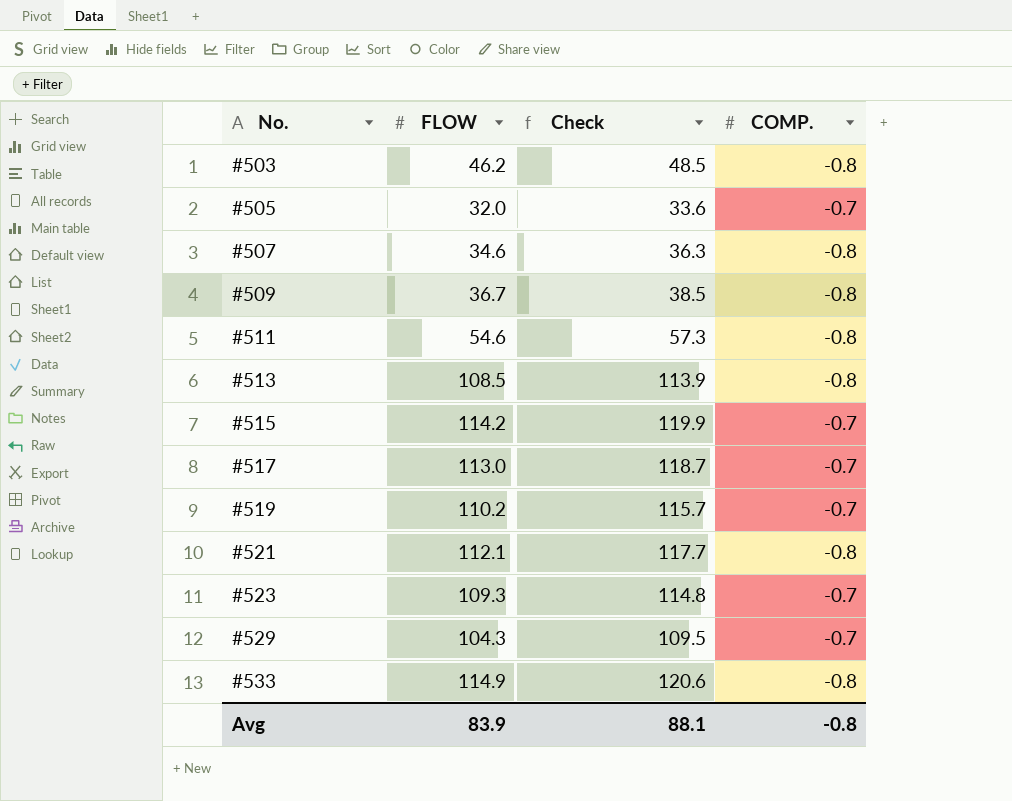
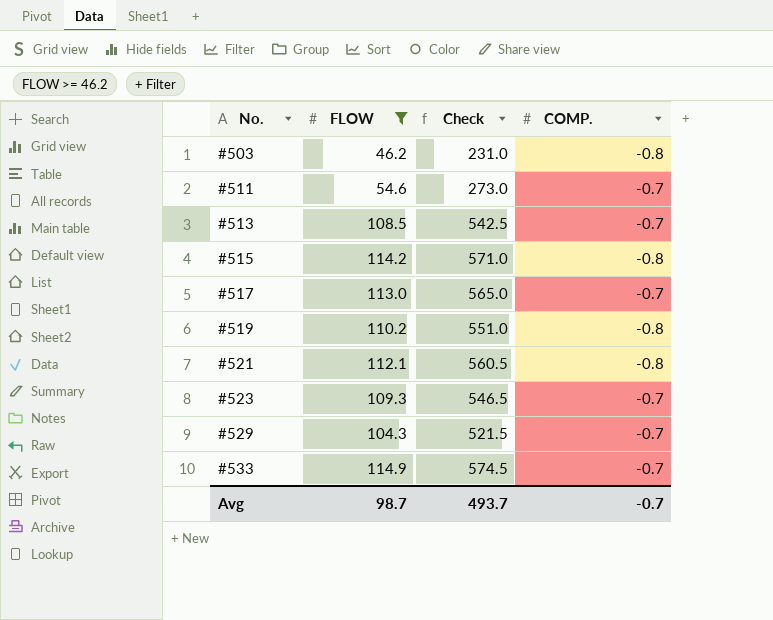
filter: none -> FLOW >= 46.2
column Check | formula: [FLOW] * 1.05 -> [FLOW] * 5
#511 | COMP.: -0.8 -> -0.7
#513 | COMP.: -0.8 -> -0.7
#515 | COMP.: -0.7 -> -0.8
#519 | COMP.: -0.7 -> -0.8
#533 | COMP.: -0.8 -> -0.7
Avg | FLOW: 83.9 -> 98.7
Avg | Check: 88.1 -> 493.7
Avg | COMP.: -0.8 -> -0.7

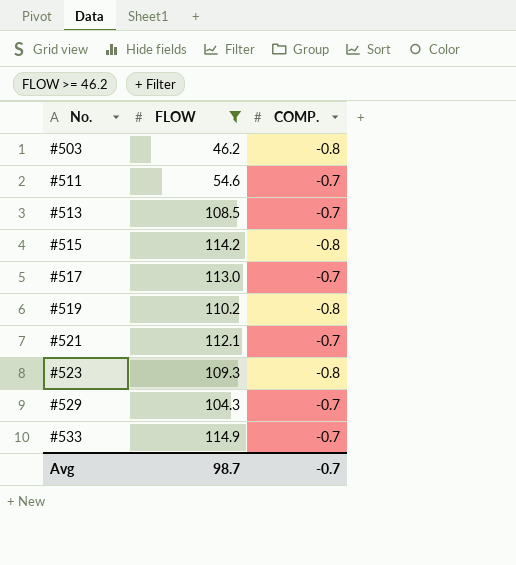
column Check | formula: [FLOW] * 5 -> none
#521 | COMP.: -0.8 -> -0.7
#523 | COMP.: -0.7 -> -0.8

